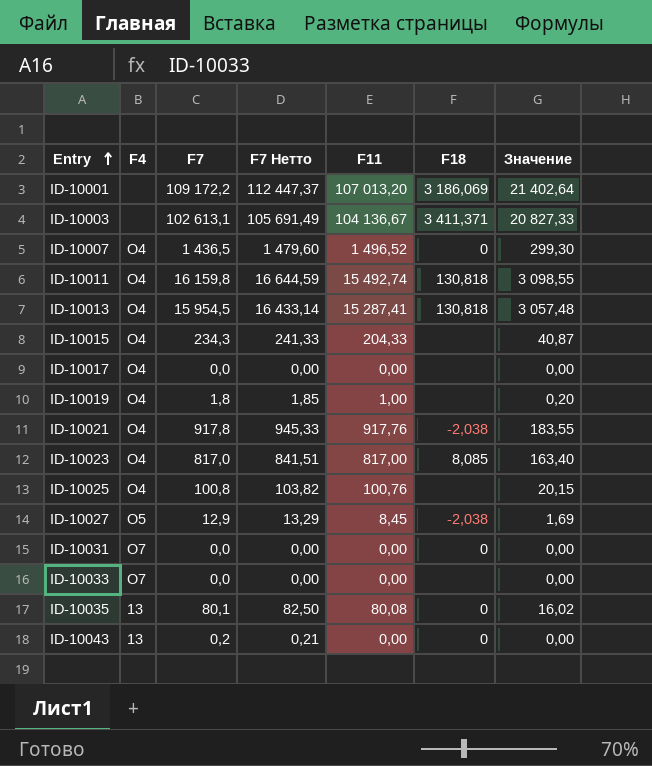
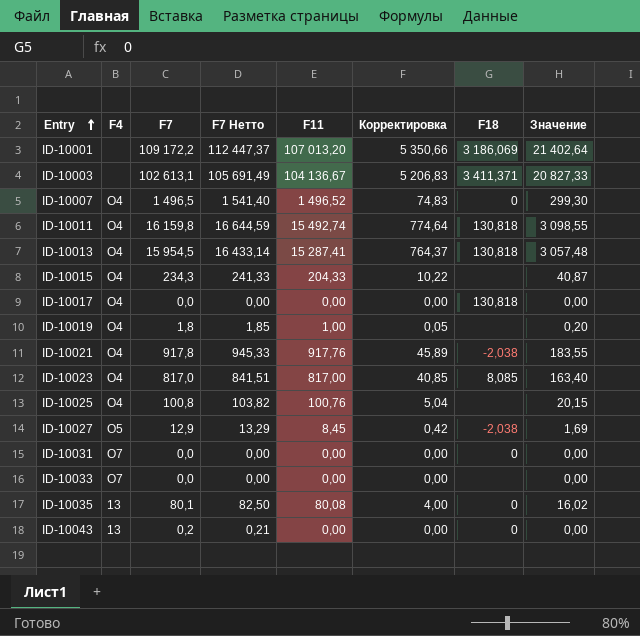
column Корректировка | formula: none -> [F11] * 0,05
ID-10007 | F7: 1 436,5 -> 1 496,5
ID-10007 | F7 Нетто: 1 479,60 -> 1 541,40
ID-10017 | F18: none -> 130,818

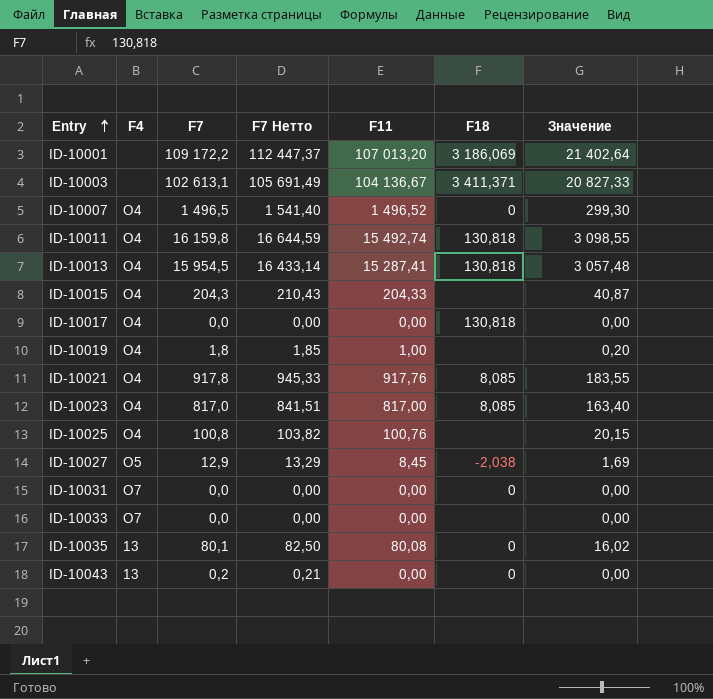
column Корректировка | formula: [F11] * 0,05 -> none
ID-10015 | F7: 234,3 -> 204,3
ID-10015 | F7 Нетто: 241,33 -> 210,43
ID-10021 | F18: -2,038 -> 8,085

